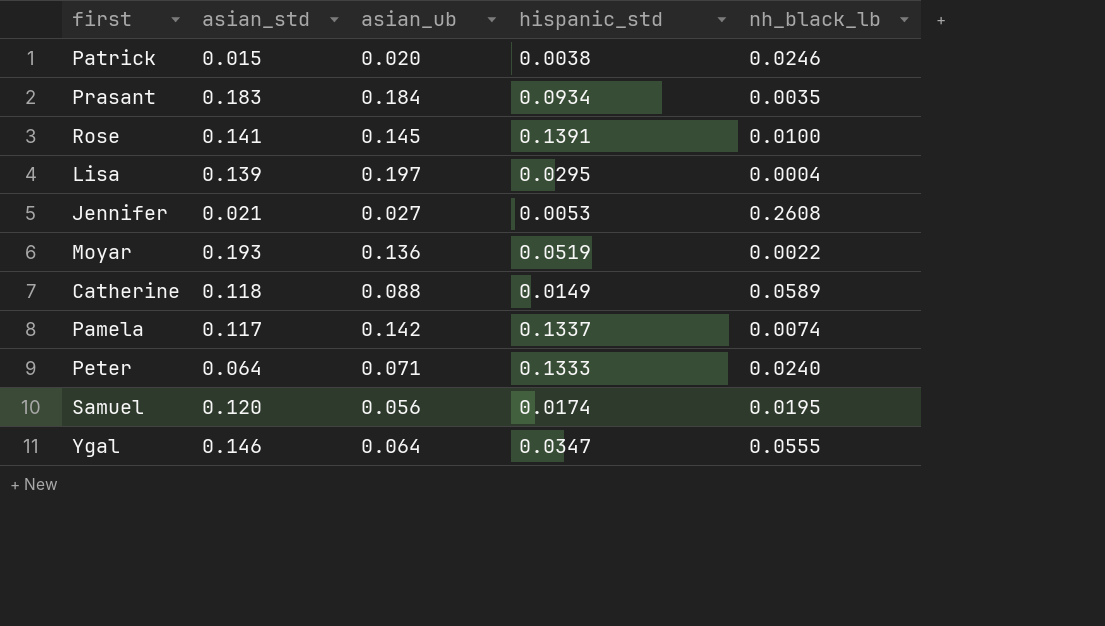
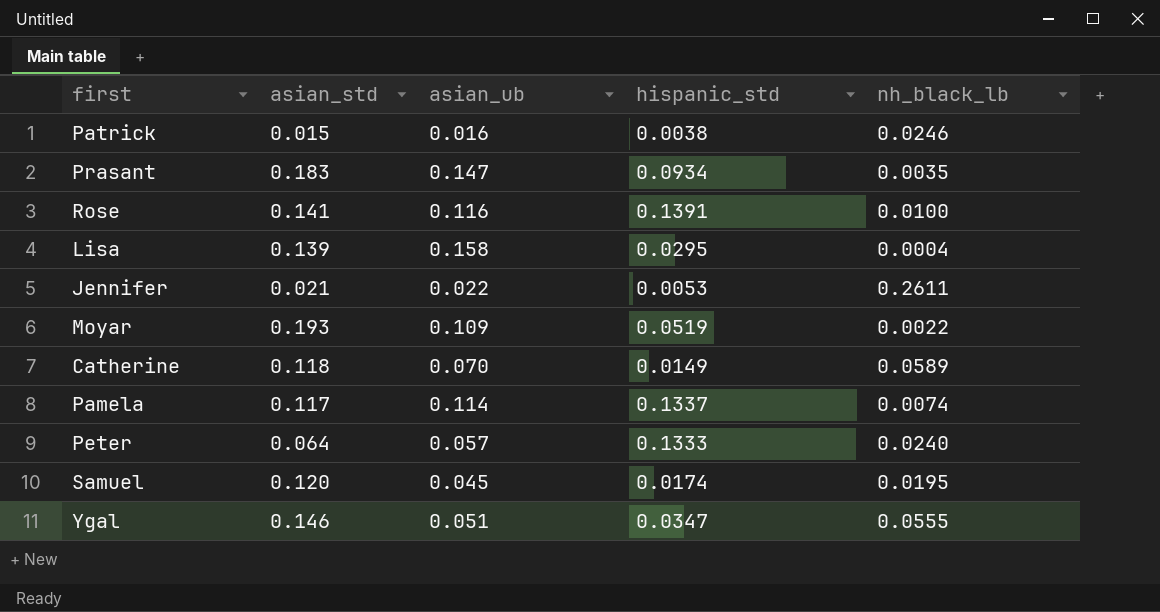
Patrick | asian_ub: 0.020 -> 0.016
Prasant | asian_ub: 0.184 -> 0.147
Rose | asian_ub: 0.145 -> 0.116
Lisa | asian_ub: 0.197 -> 0.158
Jennifer | asian_ub: 0.027 -> 0.022
Jennifer | nh_black_lb: 0.2608 -> 0.2611
Moyar | asian_ub: 0.136 -> 0.109
Catherine | asian_ub: 0.088 -> 0.070
Pamela | asian_ub: 0.142 -> 0.114
Peter | asian_ub: 0.071 -> 0.057
Samuel | asian_ub: 0.056 -> 0.045
Ygal | asian_ub: 0.064 -> 0.051

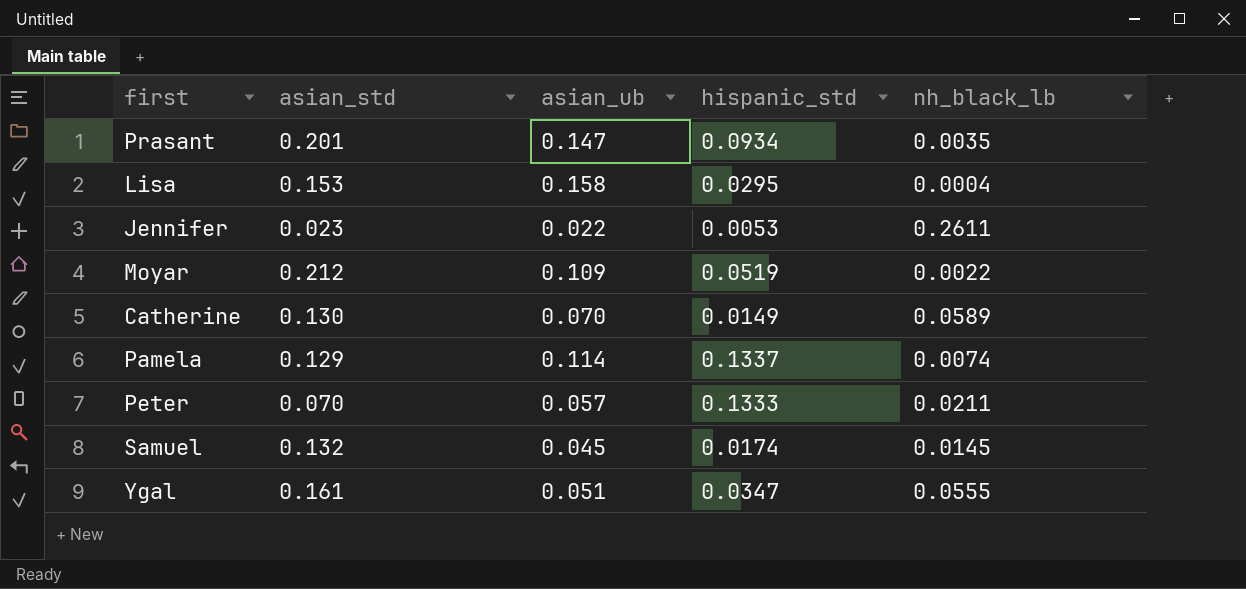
row Patrick: 0.015 | 0.016 | 0.0038 | 0.0246 -> none
row Rose: 0.141 | 0.116 | 0.1391 | 0.0100 -> none
Prasant | asian_std: 0.183 -> 0.201
Lisa | asian_std: 0.139 -> 0.153
Jennifer | asian_std: 0.021 -> 0.023
Moyar | asian_std: 0.193 -> 0.212
Catherine | asian_std: 0.118 -> 0.130
Pamela | asian_std: 0.117 -> 0.129
Peter | asian_std: 0.064 -> 0.070
Peter | nh_black_lb: 0.0240 -> 0.0211
Samuel | asian_std: 0.120 -> 0.132
Samuel | nh_black_lb: 0.0195 -> 0.0145
Ygal | asian_std: 0.146 -> 0.161

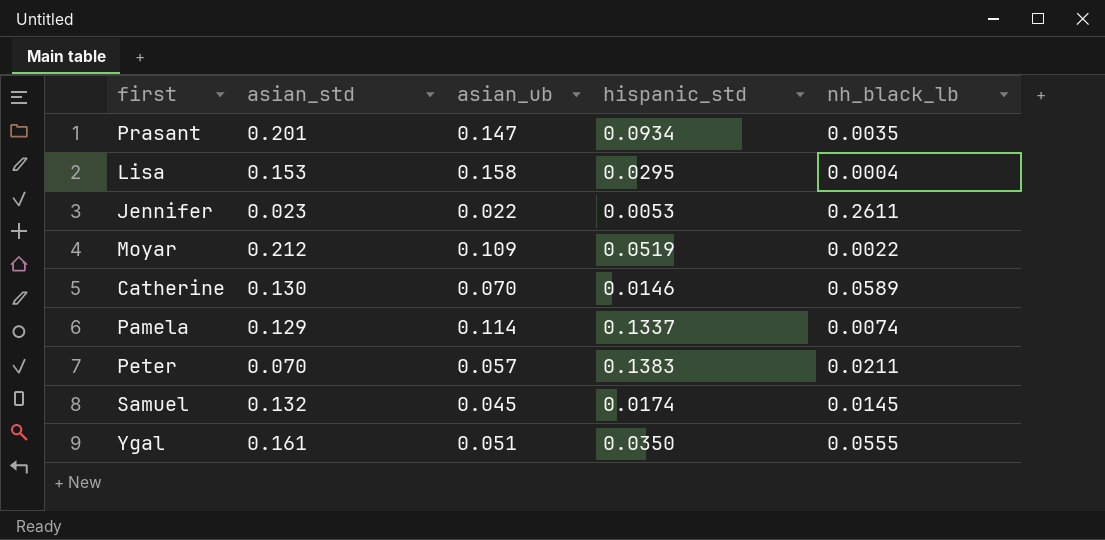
Catherine | hispanic_std: 0.0149 -> 0.0146
Peter | hispanic_std: 0.1333 -> 0.1383
Ygal | hispanic_std: 0.0347 -> 0.0350

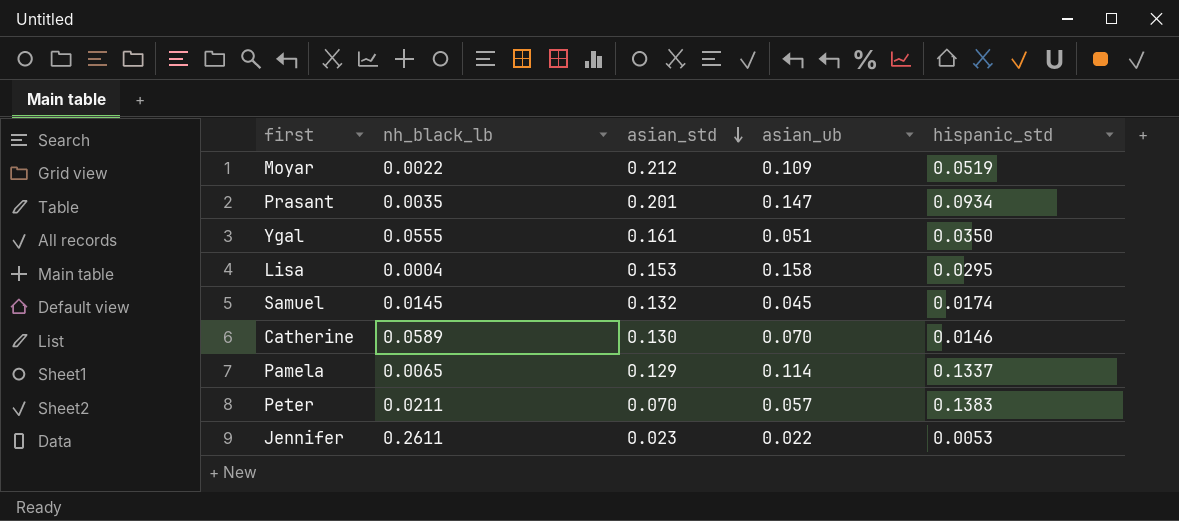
row order: none -> asian_std descending
column nh_black_lb | position: 5 -> 2
Pamela | nh_black_lb: 0.0074 -> 0.0065

